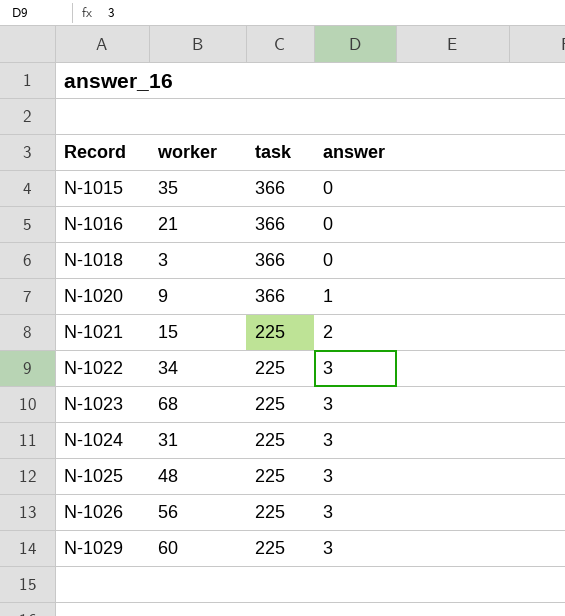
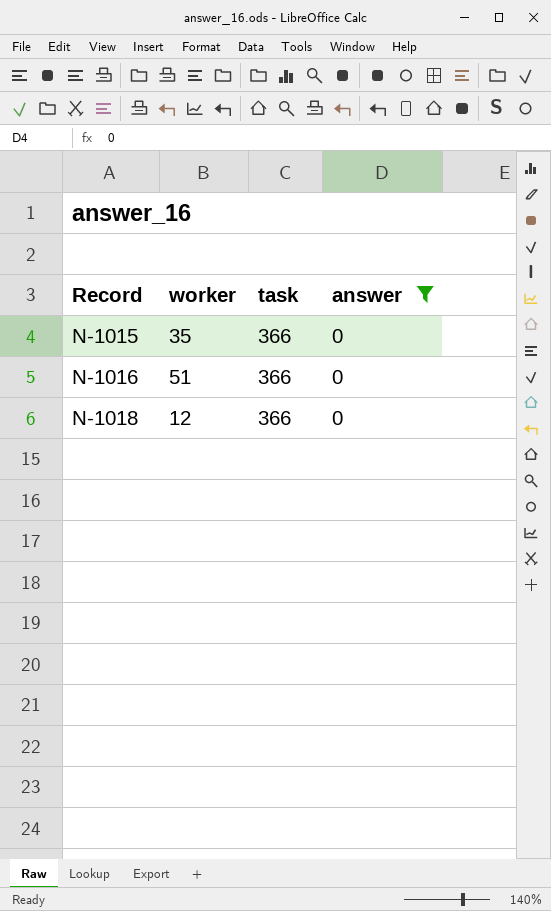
filter: none -> answer = 0
N-1016 | worker: 21 -> 51
N-1018 | worker: 3 -> 12

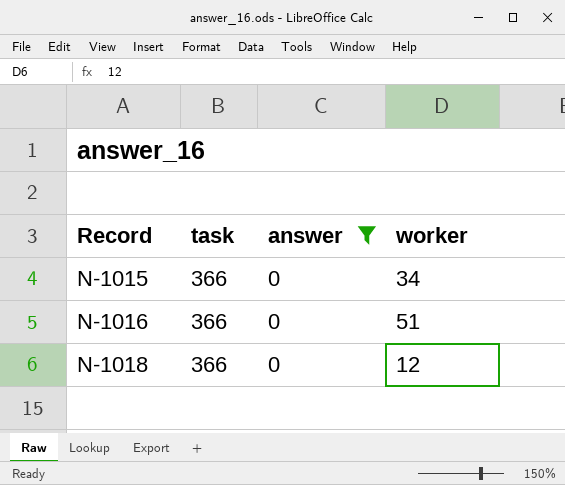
column worker | position: 2 -> 4
N-1015 | worker: 35 -> 34

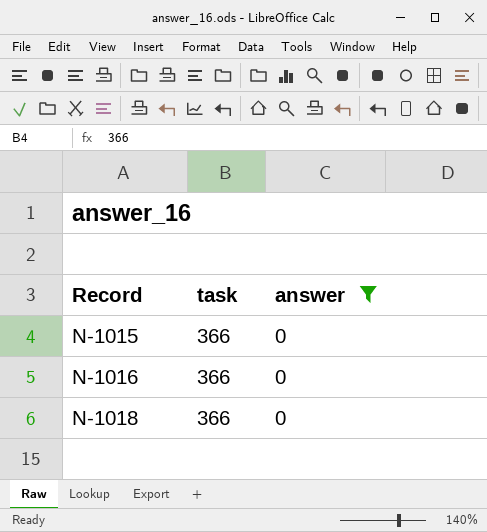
column worker | position: 4 -> none

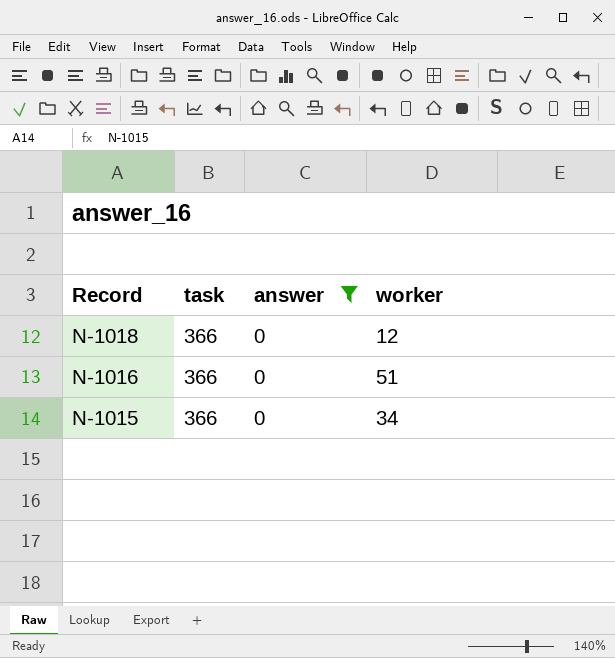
row order: Record ascending -> Record descending
column worker | position: none -> 4

